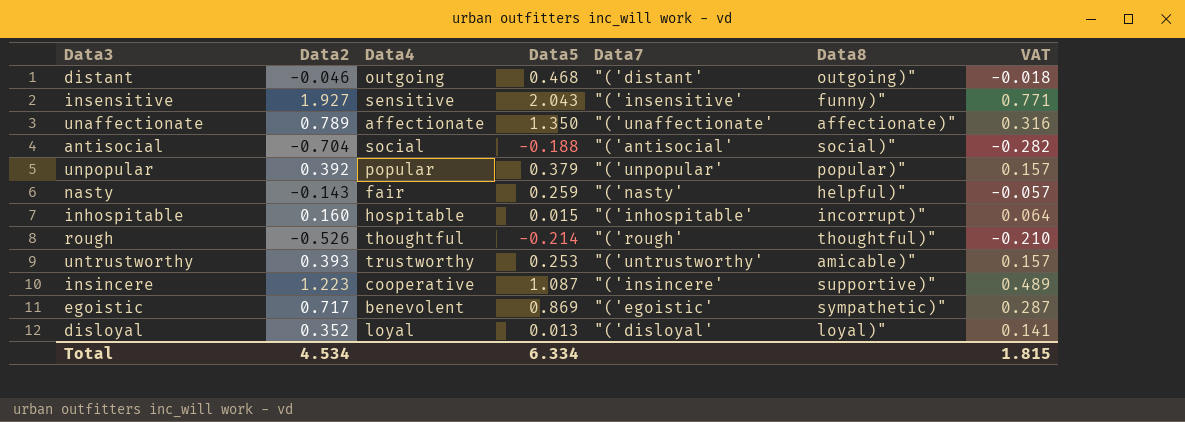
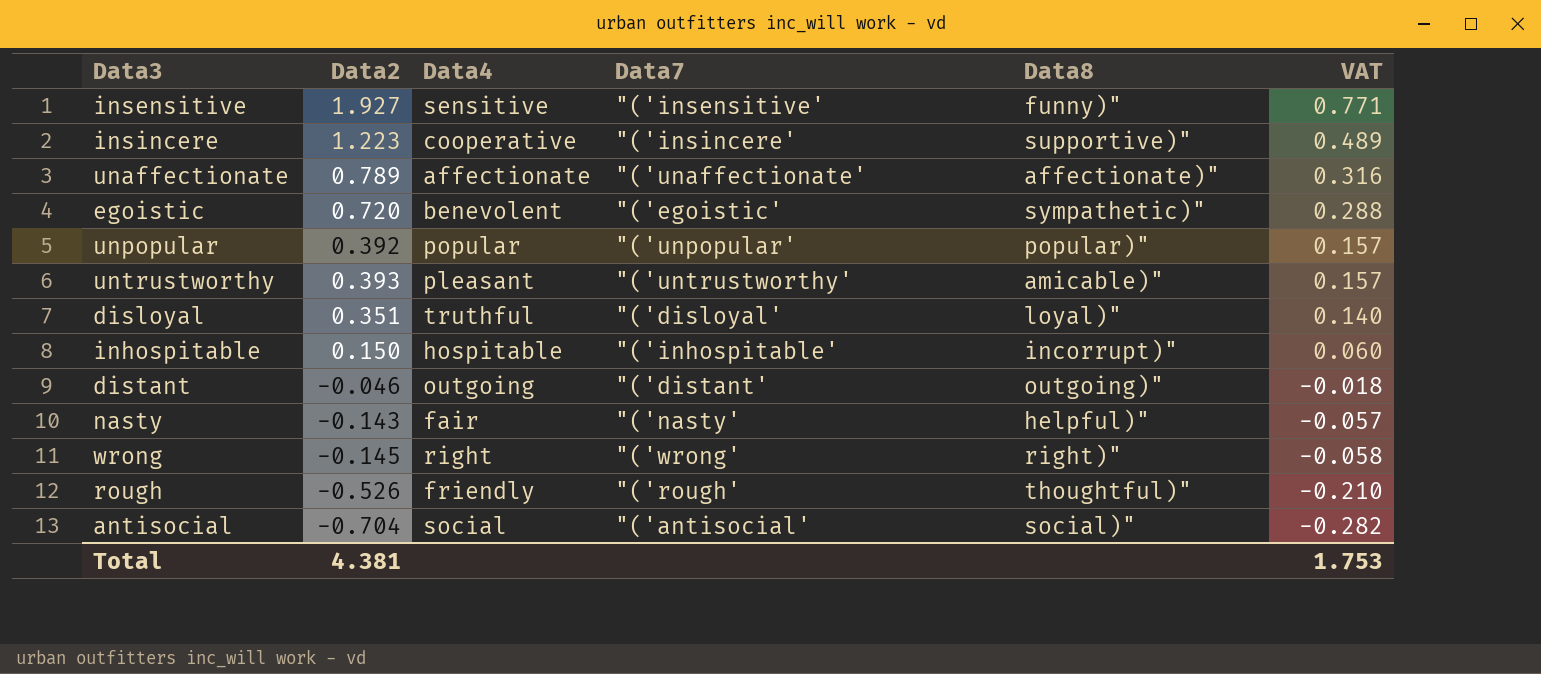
row order: none -> VAT descending
column Data5 | position: 4 -> none
egoistic | Data2: 0.717 -> 0.720
egoistic | VAT: 0.287 -> 0.288
untrustworthy | Data4: trustworthy -> pleasant
disloyal | Data2: 0.352 -> 0.351
disloyal | Data4: loyal -> truthful
disloyal | VAT: 0.141 -> 0.140
inhospitable | Data2: 0.160 -> 0.150
inhospitable | VAT: 0.064 -> 0.060
row wrong: none -> -0.145 | right | "('wrong' | right)" | -0.058
rough | Data4: thoughtful -> friendly
Total | Data2: 4.534 -> 4.381
Total | VAT: 1.815 -> 1.753

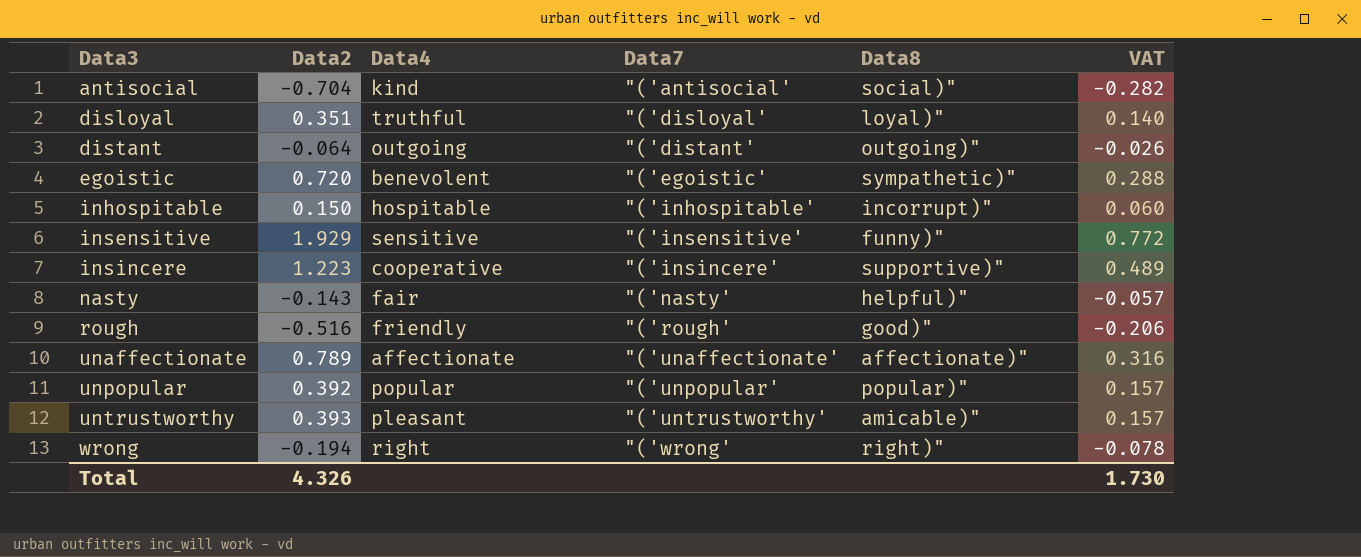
row order: VAT descending -> Data3 ascending
antisocial | Data4: social -> kind
distant | Data2: -0.046 -> -0.064
distant | VAT: -0.018 -> -0.026
insensitive | Data2: 1.927 -> 1.929
insensitive | VAT: 0.771 -> 0.772
rough | Data2: -0.526 -> -0.516
rough | Data8: thoughtful)" -> good)"
rough | VAT: -0.210 -> -0.206
wrong | Data2: -0.145 -> -0.194
wrong | VAT: -0.058 -> -0.078
Total | Data2: 4.381 -> 4.326
Total | VAT: 1.753 -> 1.730

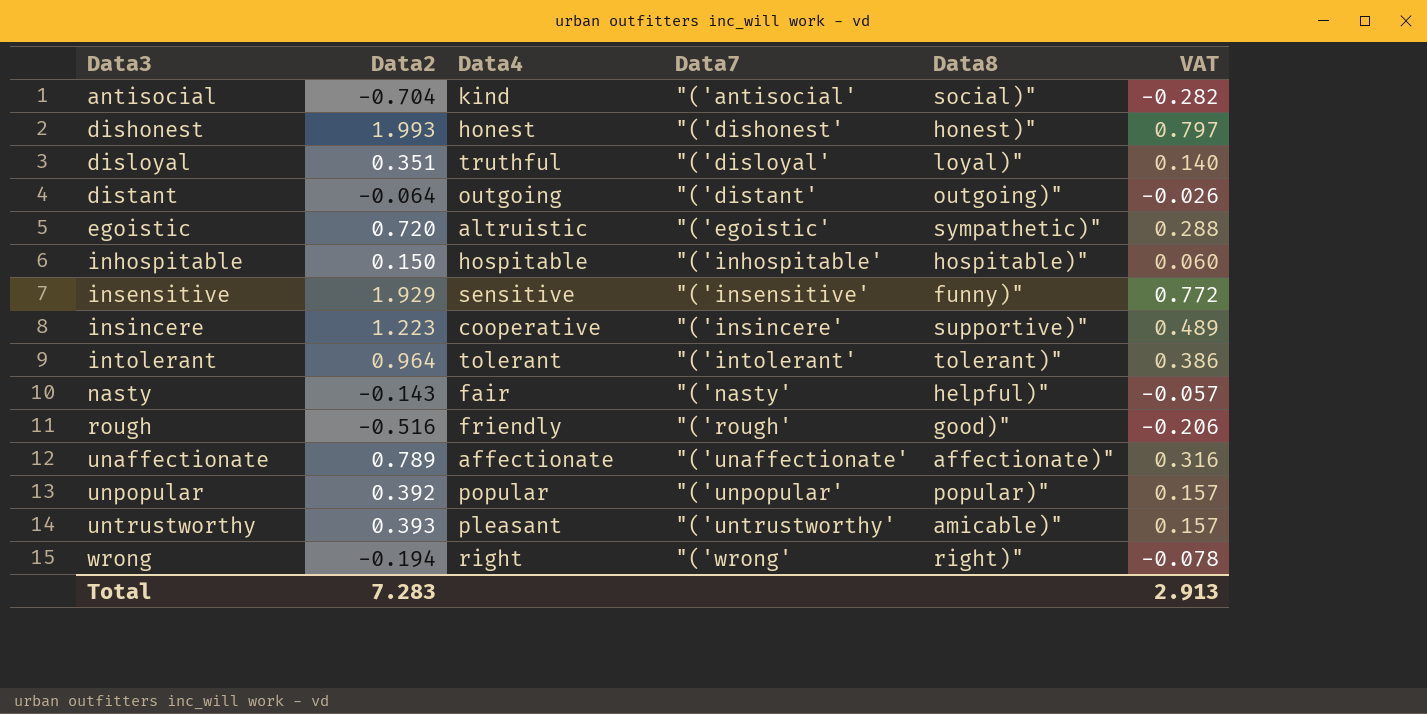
row dishonest: none -> 1.993 | honest | "('dishonest' | honest)" | 0.797
egoistic | Data4: benevolent -> altruistic
inhospitable | Data8: incorrupt)" -> hospitable)"
row intolerant: none -> 0.964 | tolerant | "('intolerant' | tolerant)" | 0.386
Total | Data2: 4.326 -> 7.283
Total | VAT: 1.730 -> 2.913

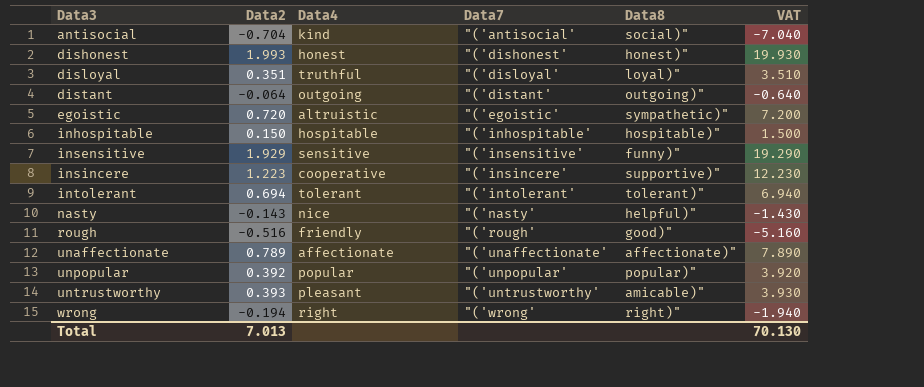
column VAT | formula: [Data2] * 0.4 -> [Data2] * 10
intolerant | Data2: 0.964 -> 0.694
nasty | Data4: fair -> nice
Total | Data2: 7.283 -> 7.013
Total | VAT: 2.913 -> 70.130

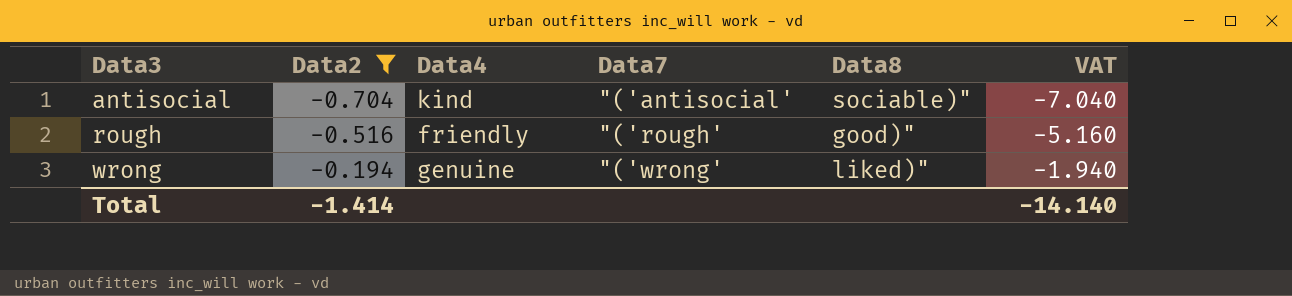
filter: none -> Data2 <= -0.194
antisocial | Data8: social)" -> sociable)"
wrong | Data4: right -> genuine
wrong | Data8: right)" -> liked)"
Total | Data2: 7.013 -> -1.414
Total | VAT: 70.130 -> -14.140

